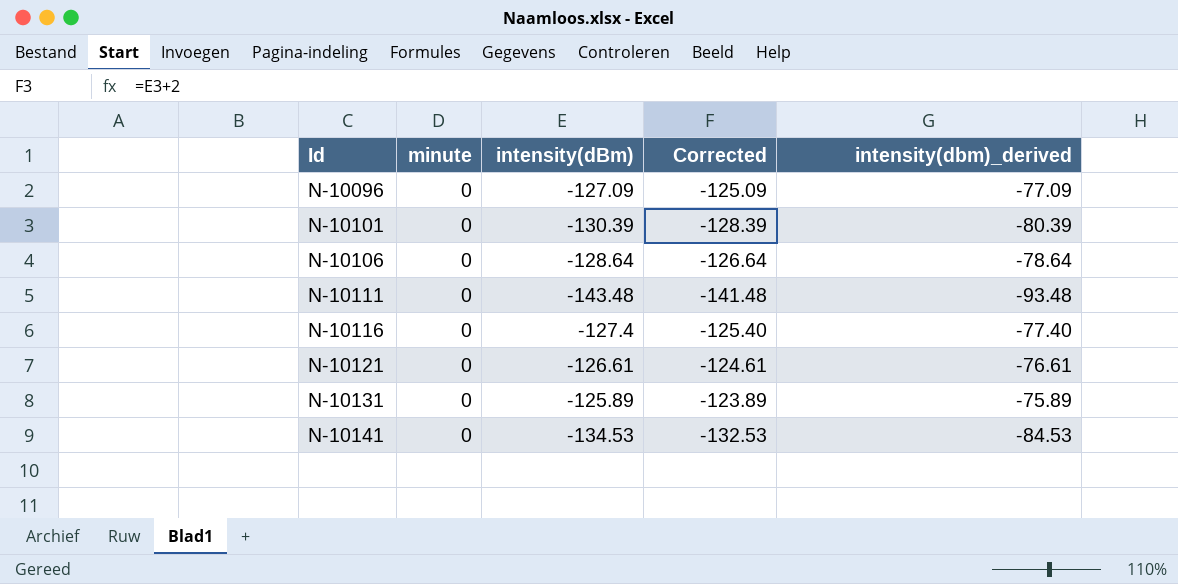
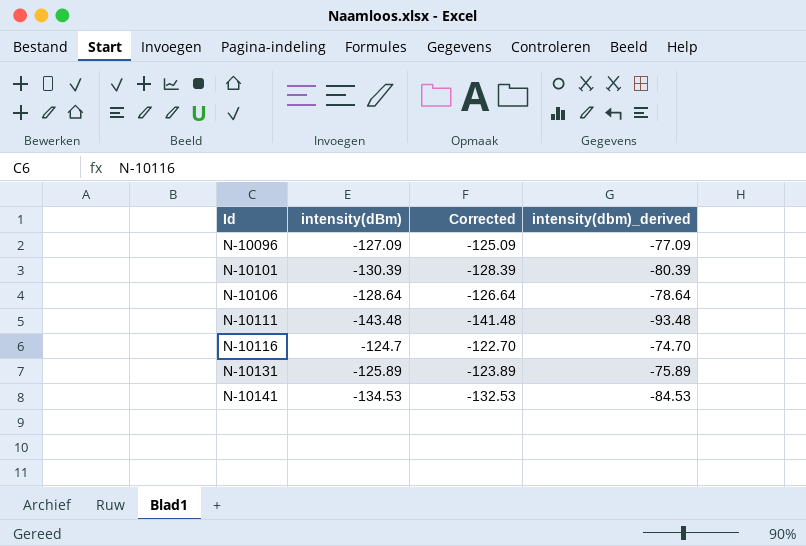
column minute | position: 2 -> none
row N-10121: 0 | -126.61 | -124.61 | -76.61 -> none
N-10116 | intensity(dBm): -127.4 -> -124.7
N-10116 | Corrected: -125.40 -> -122.70
N-10116 | intensity(dbm)_derived: -77.40 -> -74.70

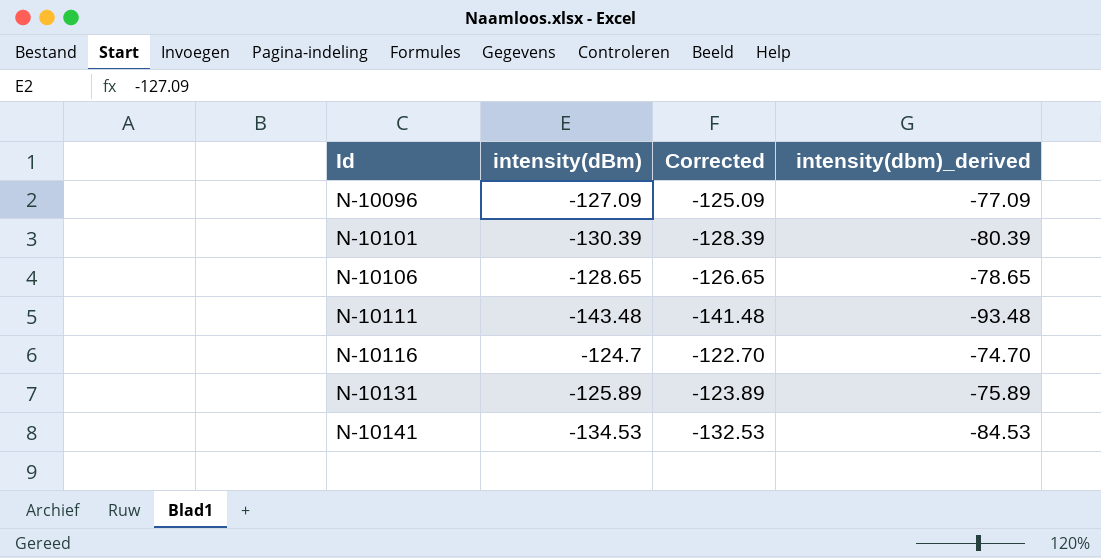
N-10106 | intensity(dBm): -128.64 -> -128.65
N-10106 | Corrected: -126.64 -> -126.65
N-10106 | intensity(dbm)_derived: -78.64 -> -78.65

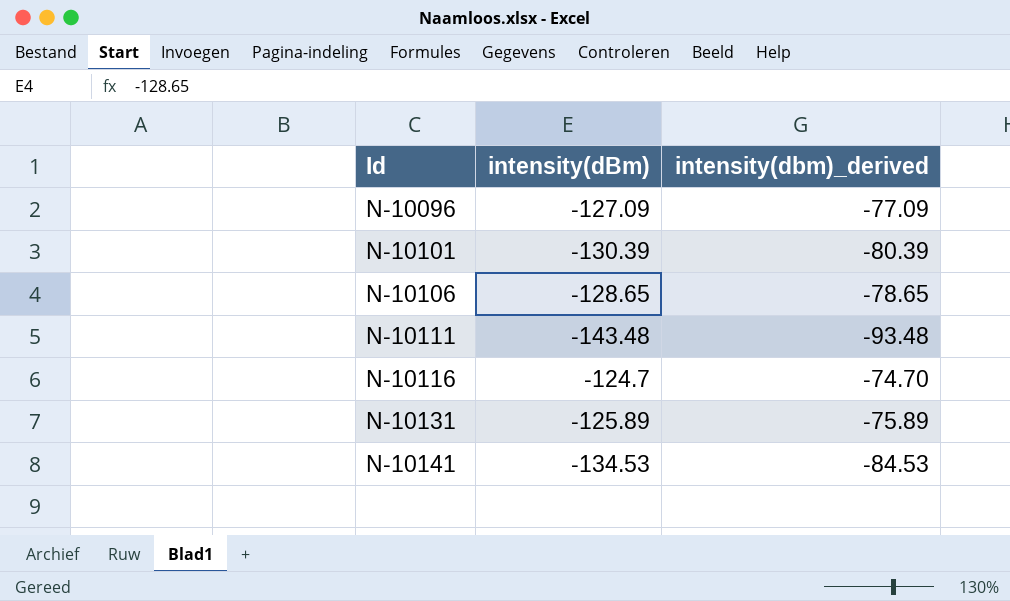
column Corrected | formula: [intensity(dBm)] + 2 -> none

